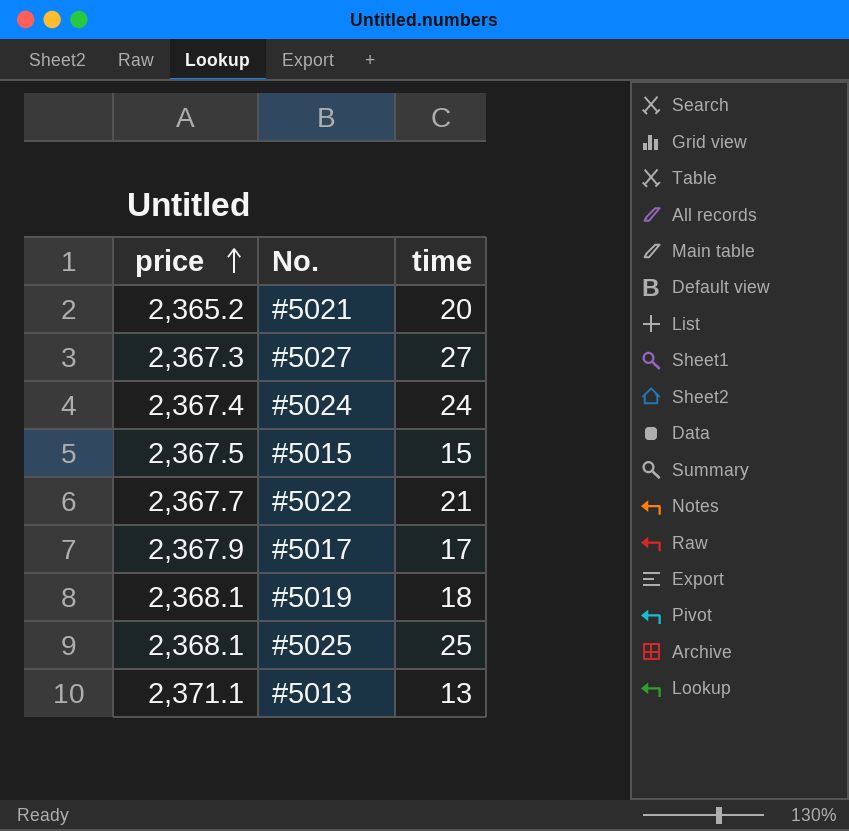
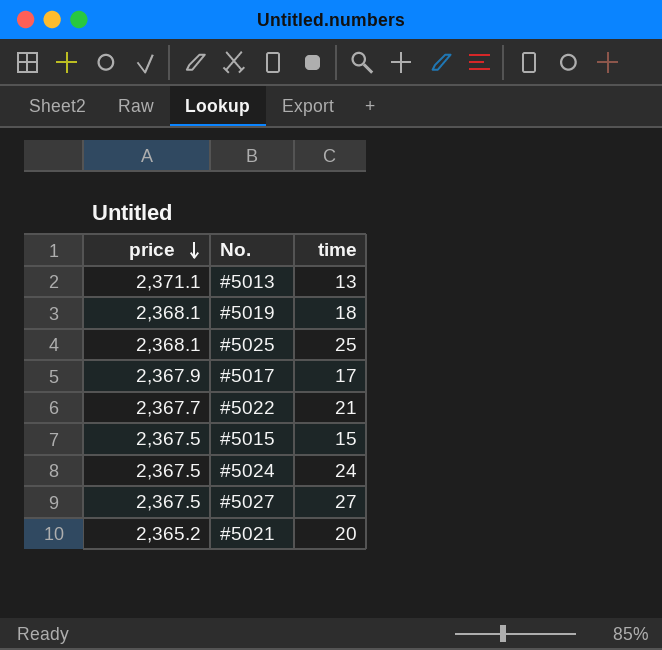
row order: price ascending -> price descending
#5024 | price: 2,367.4 -> 2,367.5
#5027 | price: 2,367.3 -> 2,367.5

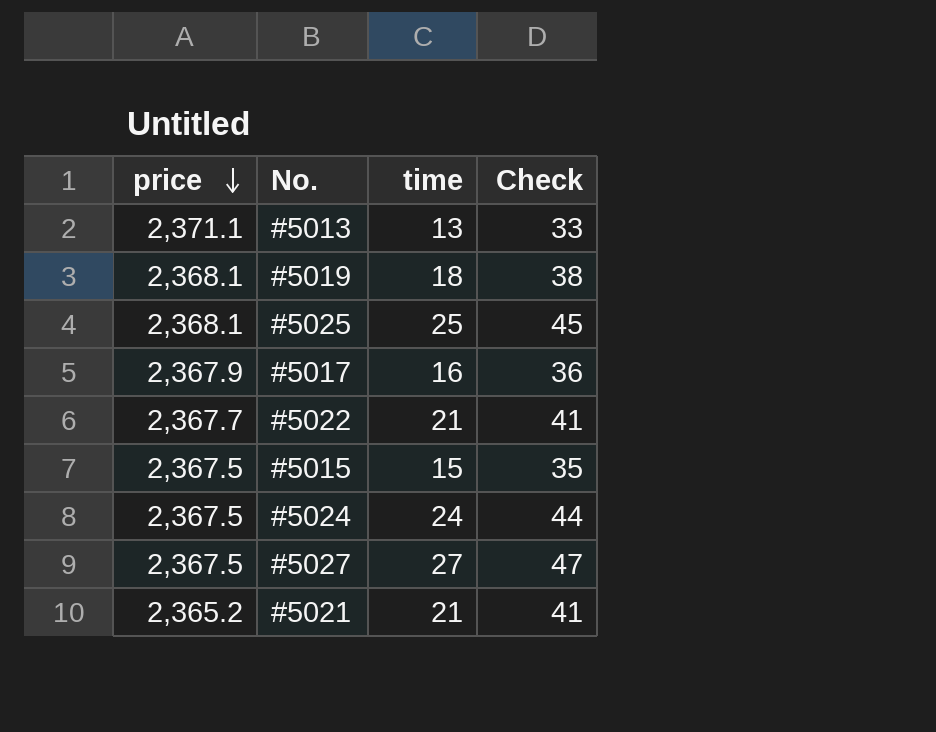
column Check | formula: none -> [time] + 20
#5017 | time: 17 -> 16
#5021 | time: 20 -> 21

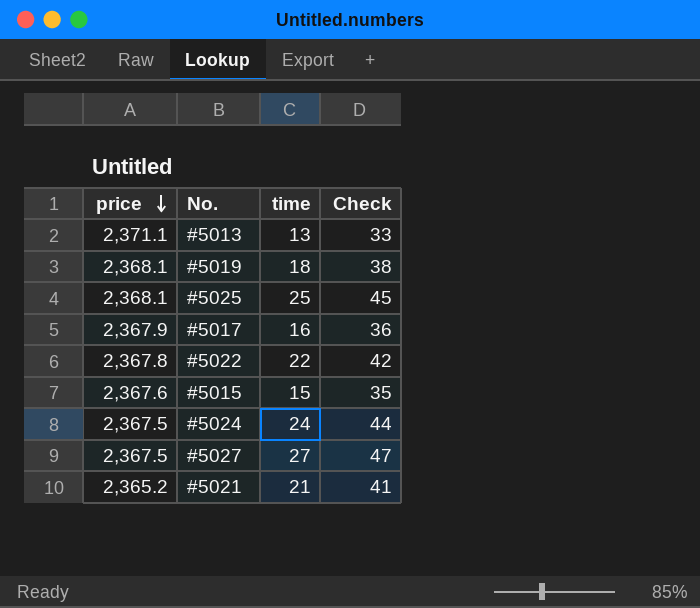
#5022 | price: 2,367.7 -> 2,367.8
#5022 | time: 21 -> 22
#5022 | Check: 41 -> 42
#5015 | price: 2,367.5 -> 2,367.6

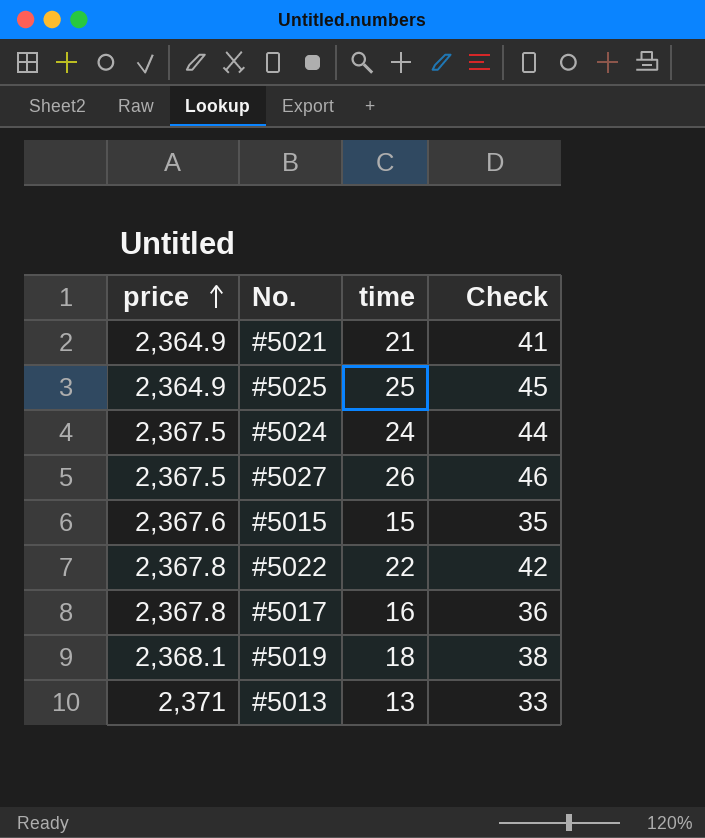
row order: price descending -> price ascending
#5021 | price: 2,365.2 -> 2,364.9
#5025 | price: 2,368.1 -> 2,364.9
#5027 | time: 27 -> 26
#5027 | Check: 47 -> 46
#5017 | price: 2,367.9 -> 2,367.8
#5013 | price: 2,371.1 -> 2,371

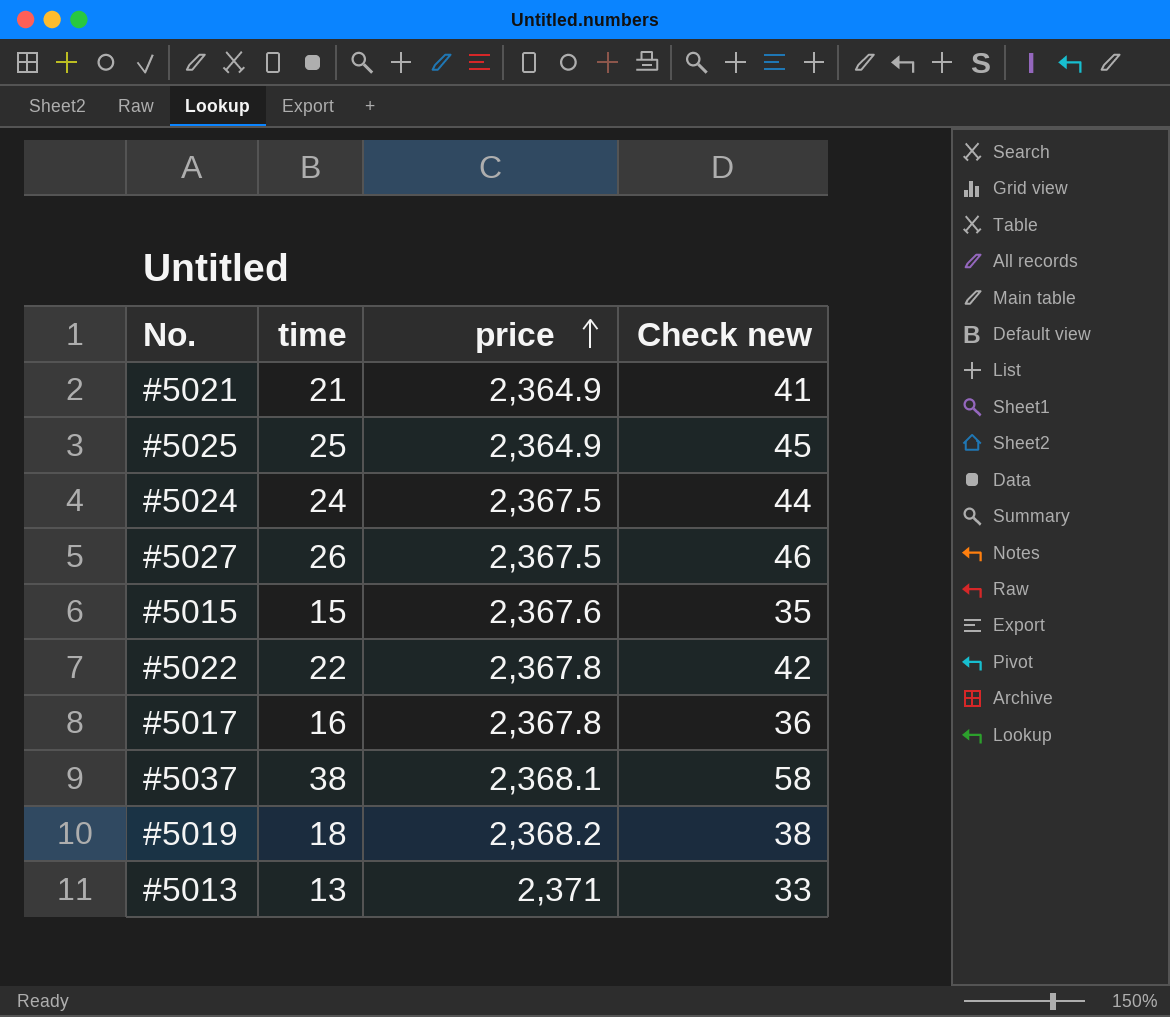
column price | position: 1 -> 3
column name: Check -> Check new
row #5037: none -> 38 | 2,368.1 | 58
#5019 | price: 2,368.1 -> 2,368.2

